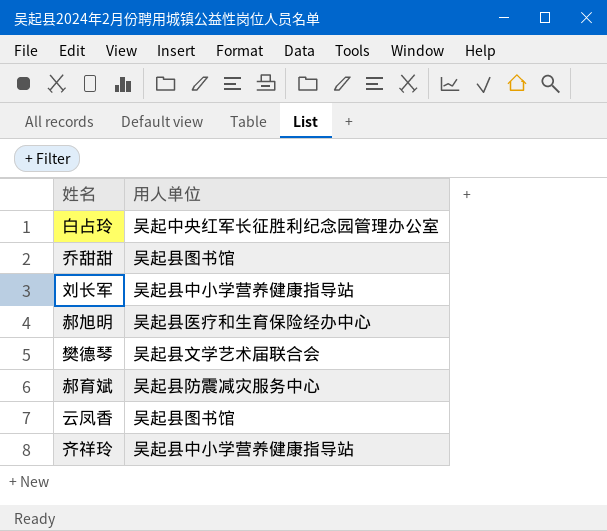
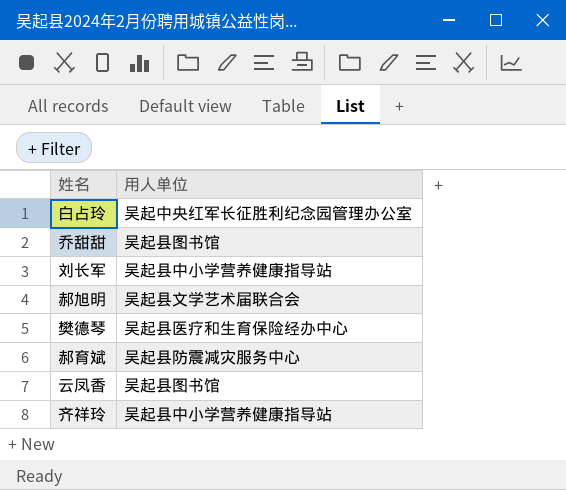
郝旭明 | 用人单位: 吴起县医疗和生育保险经办中心 -> 吴起县文学艺术届联合会
樊德琴 | 用人单位: 吴起县文学艺术届联合会 -> 吴起县医疗和生育保险经办中心

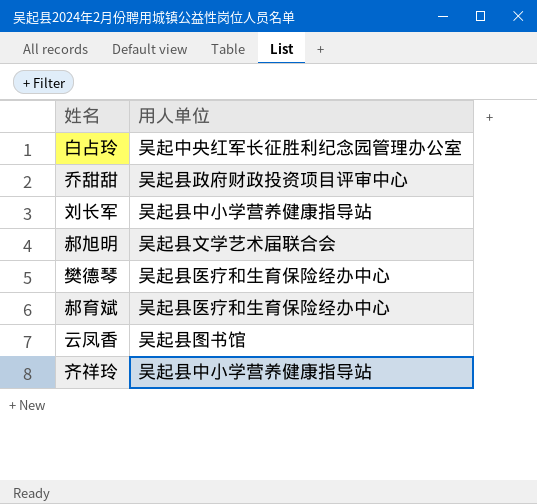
乔甜甜 | 用人单位: 吴起县图书馆 -> 吴起县政府财政投资项目评审中心
郝育斌 | 用人单位: 吴起县防震减灾服务中心 -> 吴起县医疗和生育保险经办中心

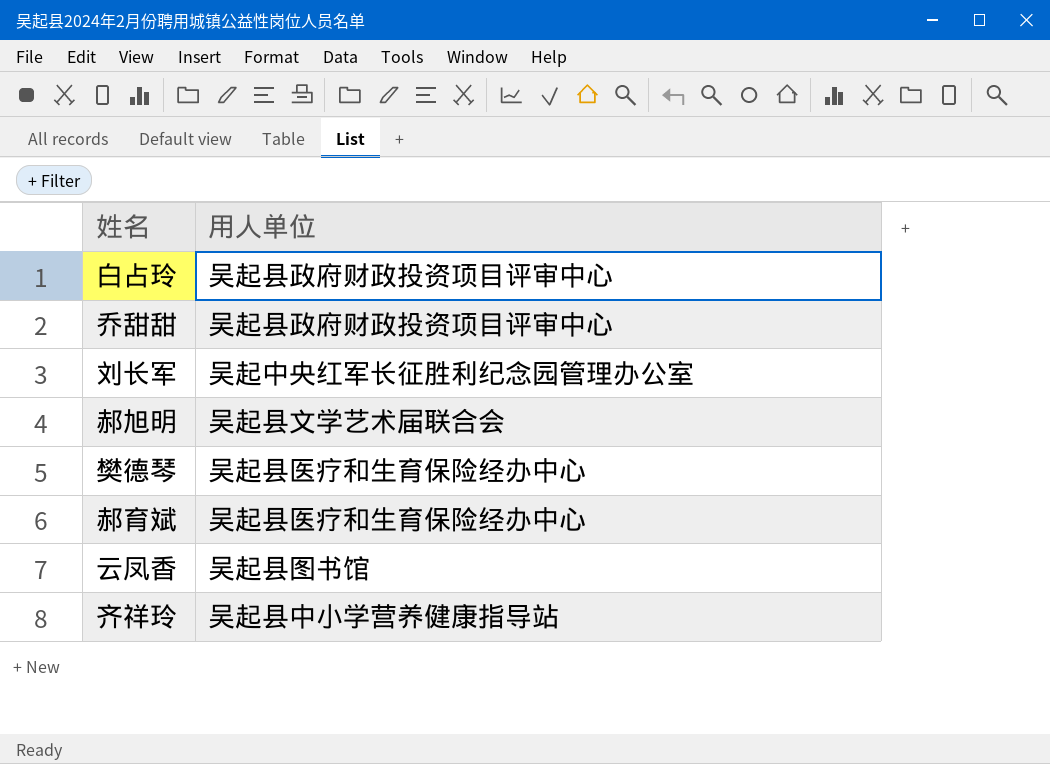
白占玲 | 用人单位: 吴起中央红军长征胜利纪念园管理办公室 -> 吴起县政府财政投资项目评审中心
刘长军 | 用人单位: 吴起县中小学营养健康指导站 -> 吴起中央红军长征胜利纪念园管理办公室

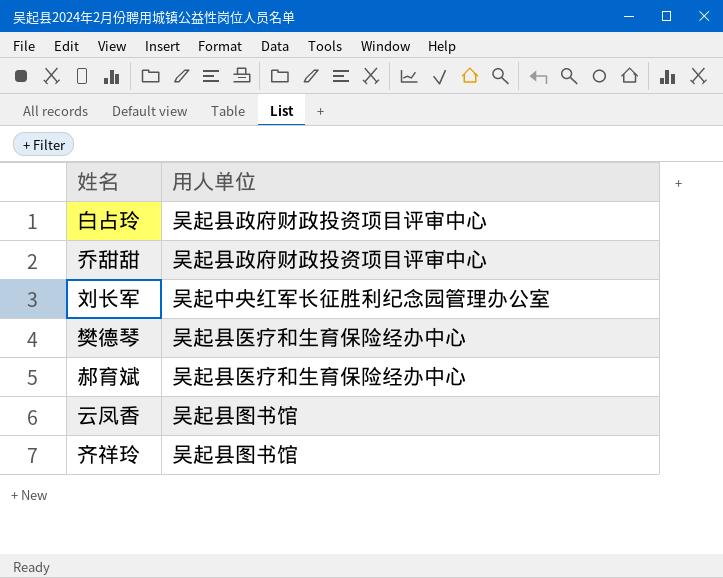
row 郝旭明: 吴起县文学艺术届联合会 -> none
齐祥玲 | 用人单位: 吴起县中小学营养健康指导站 -> 吴起县图书馆

